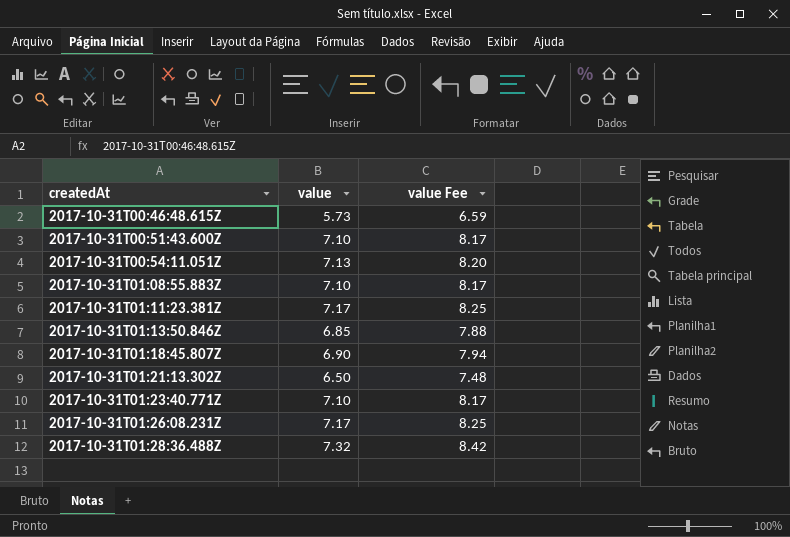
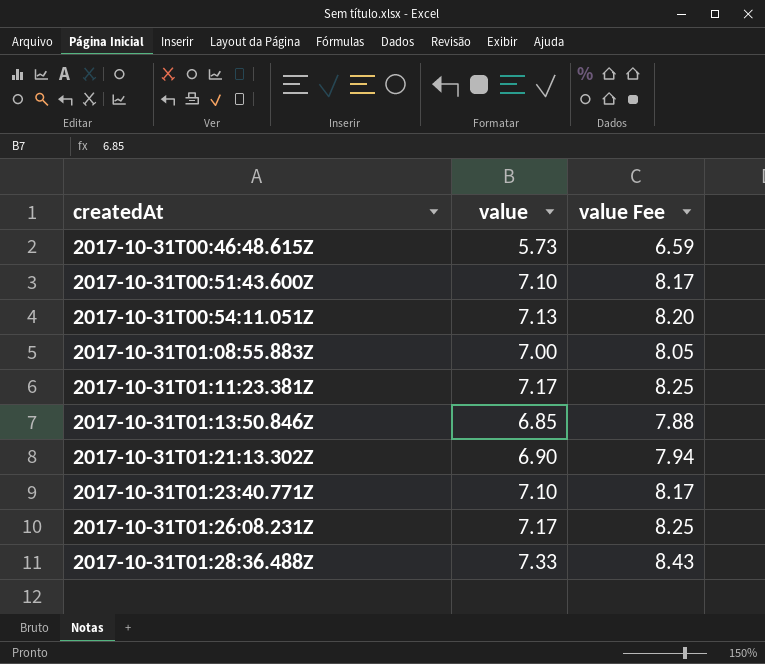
row 2017-10-31T01:18:45.807Z: 6.90 | 7.94 -> none
2017-10-31T01:08:55.883Z | value: 7.10 -> 7.00
2017-10-31T01:08:55.883Z | value Fee: 8.17 -> 8.05
2017-10-31T01:21:13.302Z | value: 6.50 -> 6.90
2017-10-31T01:21:13.302Z | value Fee: 7.48 -> 7.94
2017-10-31T01:28:36.488Z | value: 7.32 -> 7.33
2017-10-31T01:28:36.488Z | value Fee: 8.42 -> 8.43

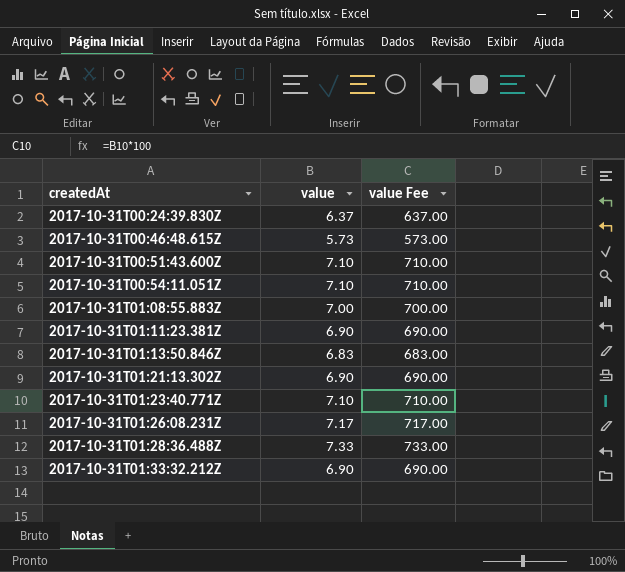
column value Fee | formula: [value] * 1.15 -> [value] * 100
row 2017-10-31T00:24:39.830Z: none -> 6.37 | 637.00
2017-10-31T00:54:11.051Z | value: 7.13 -> 7.10
2017-10-31T01:11:23.381Z | value: 7.17 -> 6.90
2017-10-31T01:13:50.846Z | value: 6.85 -> 6.83
row 2017-10-31T01:33:32.212Z: none -> 6.90 | 690.00

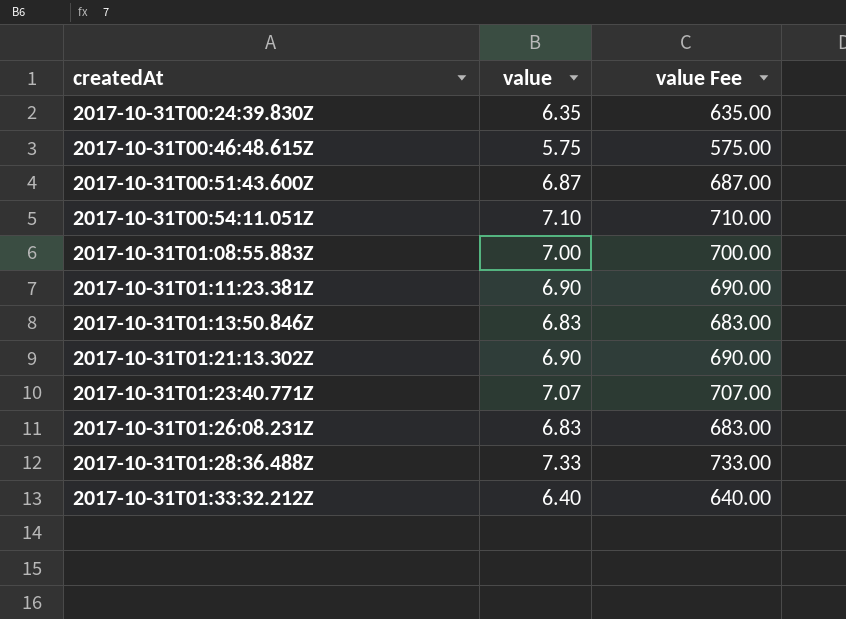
2017-10-31T00:24:39.830Z | value: 6.37 -> 6.35
2017-10-31T00:24:39.830Z | value Fee: 637.00 -> 635.00
2017-10-31T00:46:48.615Z | value: 5.73 -> 5.75
2017-10-31T00:46:48.615Z | value Fee: 573.00 -> 575.00
2017-10-31T00:51:43.600Z | value: 7.10 -> 6.87
2017-10-31T00:51:43.600Z | value Fee: 710.00 -> 687.00
2017-10-31T01:23:40.771Z | value: 7.10 -> 7.07
2017-10-31T01:23:40.771Z | value Fee: 710.00 -> 707.00
2017-10-31T01:26:08.231Z | value: 7.17 -> 6.83
2017-10-31T01:26:08.231Z | value Fee: 717.00 -> 683.00
2017-10-31T01:33:32.212Z | value: 6.90 -> 6.40
2017-10-31T01:33:32.212Z | value Fee: 690.00 -> 640.00

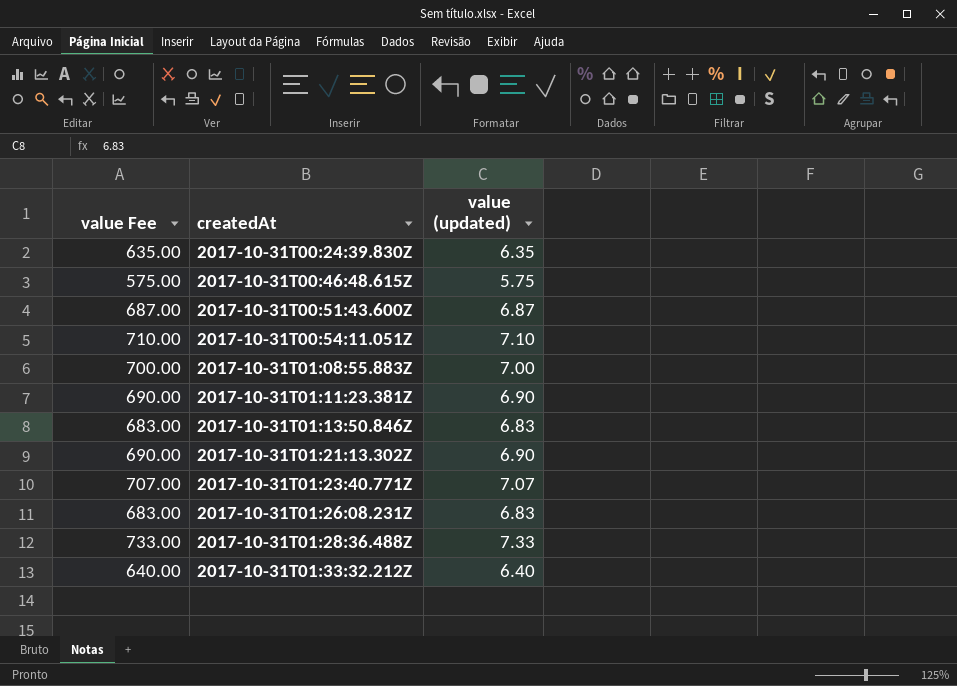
column value Fee | position: 3 -> 1
column name: value -> value (updated)

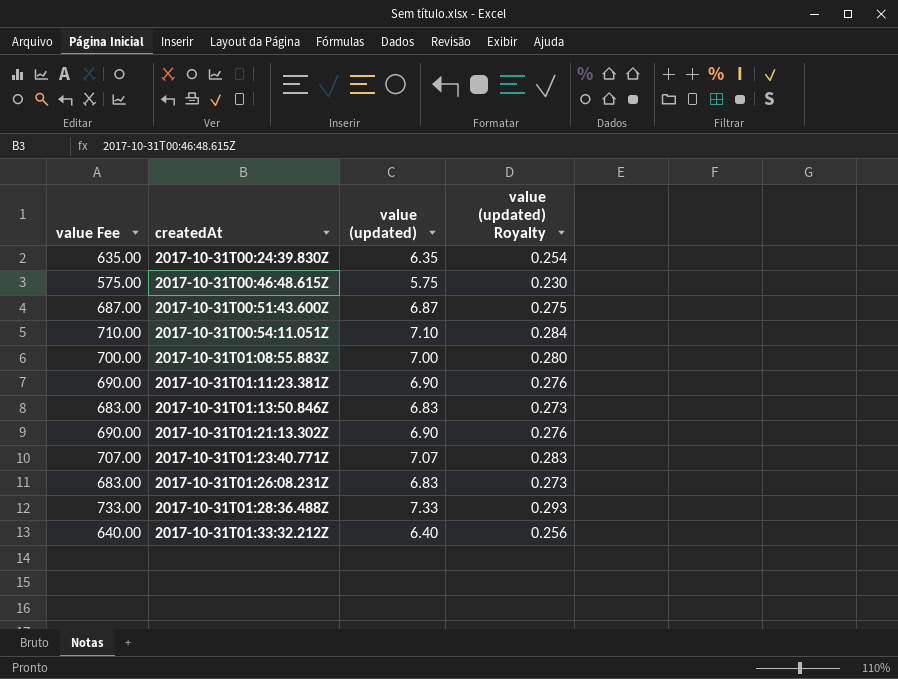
column value (updated) Royalty | formula: none -> [value (updated)] * 0.04

